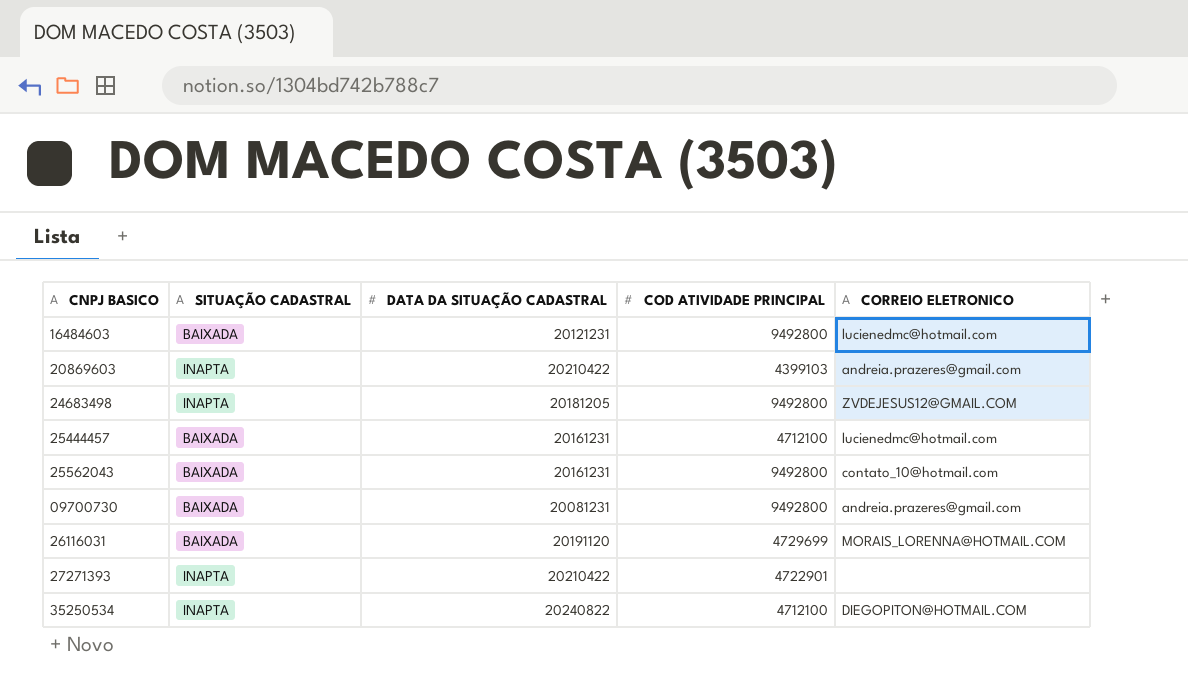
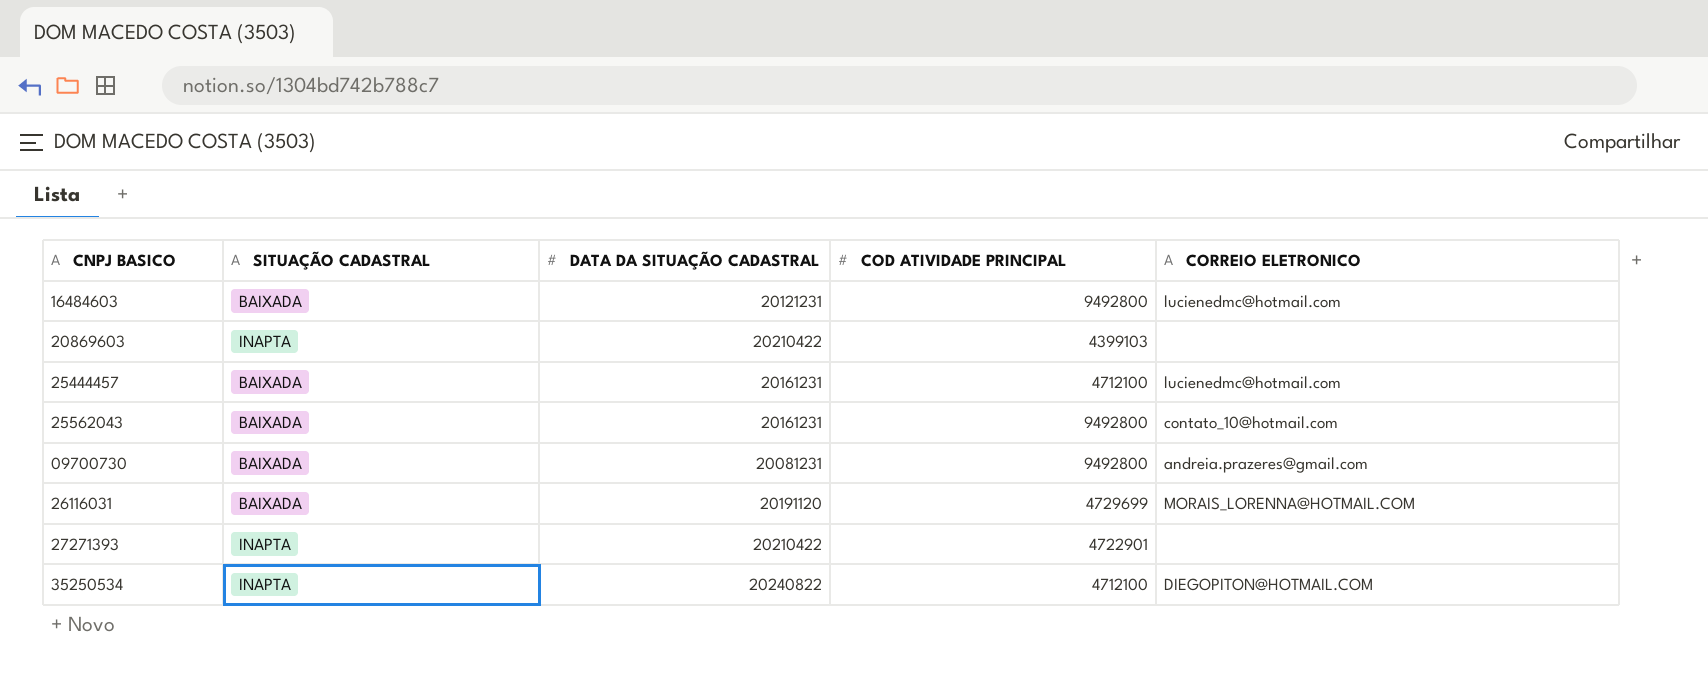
row 24683498: INAPTA | 20181205 | 9492800 | ZVDEJESUS12@GMAIL.COM -> none
20869603 | CORREIO ELETRONICO: andreia.prazeres@gmail.com -> none

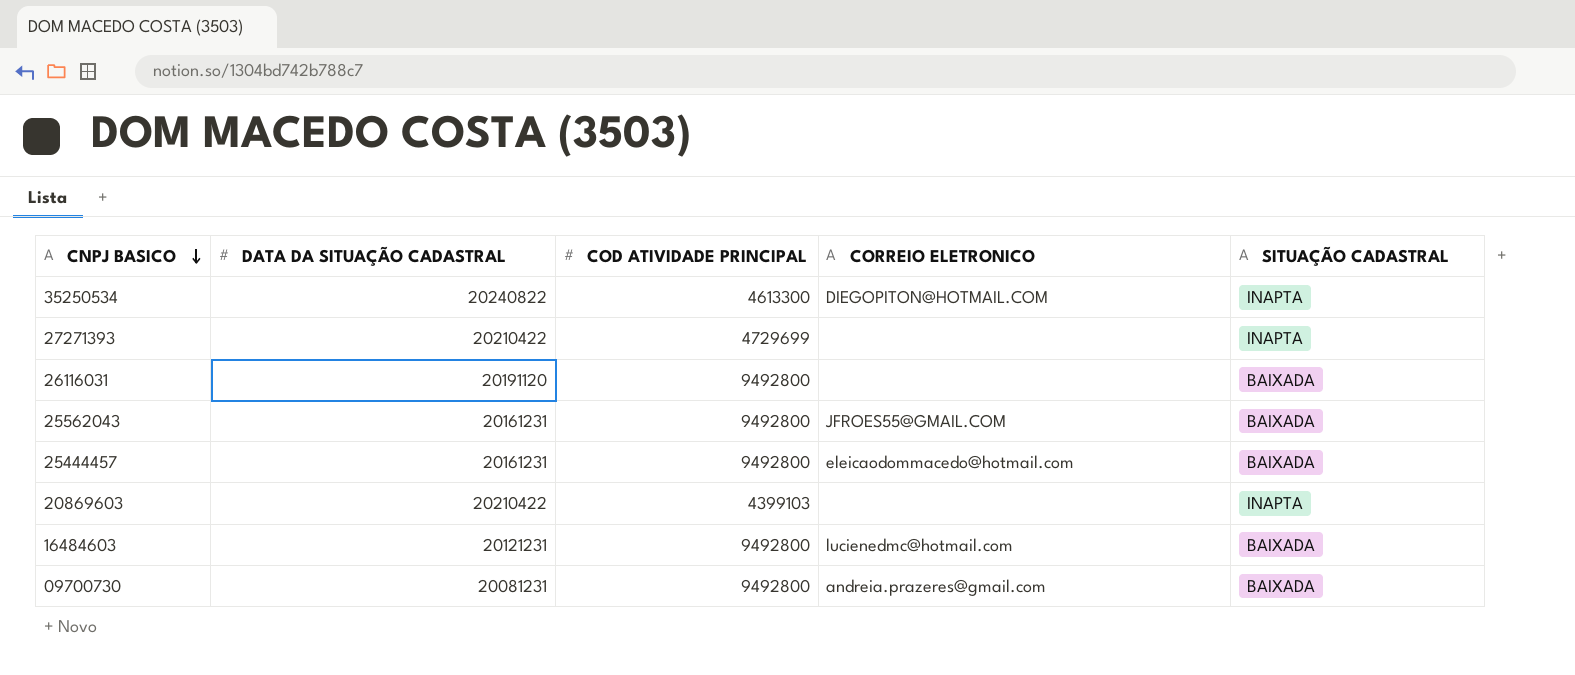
row order: none -> CNPJ BASICO descending
column SITUAÇÃO CADASTRAL | position: 2 -> 5
35250534 | COD ATIVIDADE PRINCIPAL: 4712100 -> 4613300
27271393 | COD ATIVIDADE PRINCIPAL: 4722901 -> 4729699
26116031 | COD ATIVIDADE PRINCIPAL: 4729699 -> 9492800
26116031 | CORREIO ELETRONICO: MORAIS_LORENNA@HOTMAIL.COM -> none
25562043 | CORREIO ELETRONICO: contato_10@hotmail.com -> JFROES55@GMAIL.COM
25444457 | COD ATIVIDADE PRINCIPAL: 4712100 -> 9492800
25444457 | CORREIO ELETRONICO: lucienedmc@hotmail.com -> eleicaodommacedo@hotmail.com

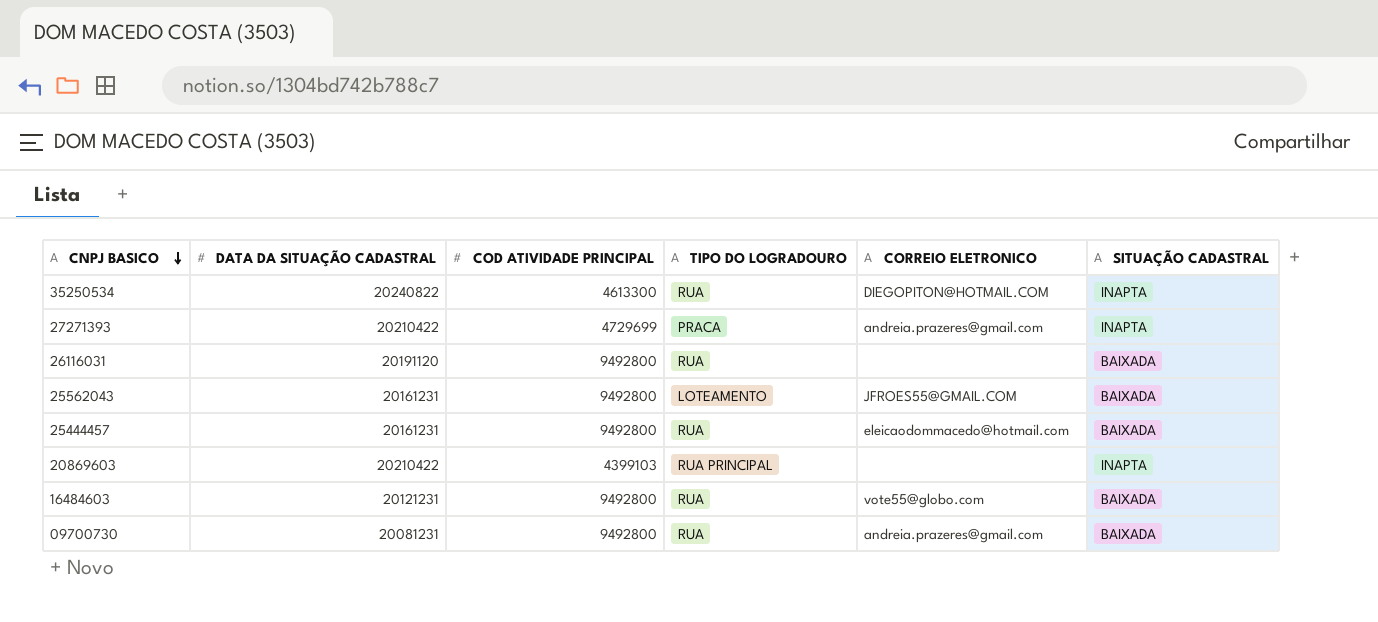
column TIPO DO LOGRADOURO | position: none -> 4
27271393 | CORREIO ELETRONICO: none -> andreia.prazeres@gmail.com
16484603 | CORREIO ELETRONICO: lucienedmc@hotmail.com -> vote55@globo.com

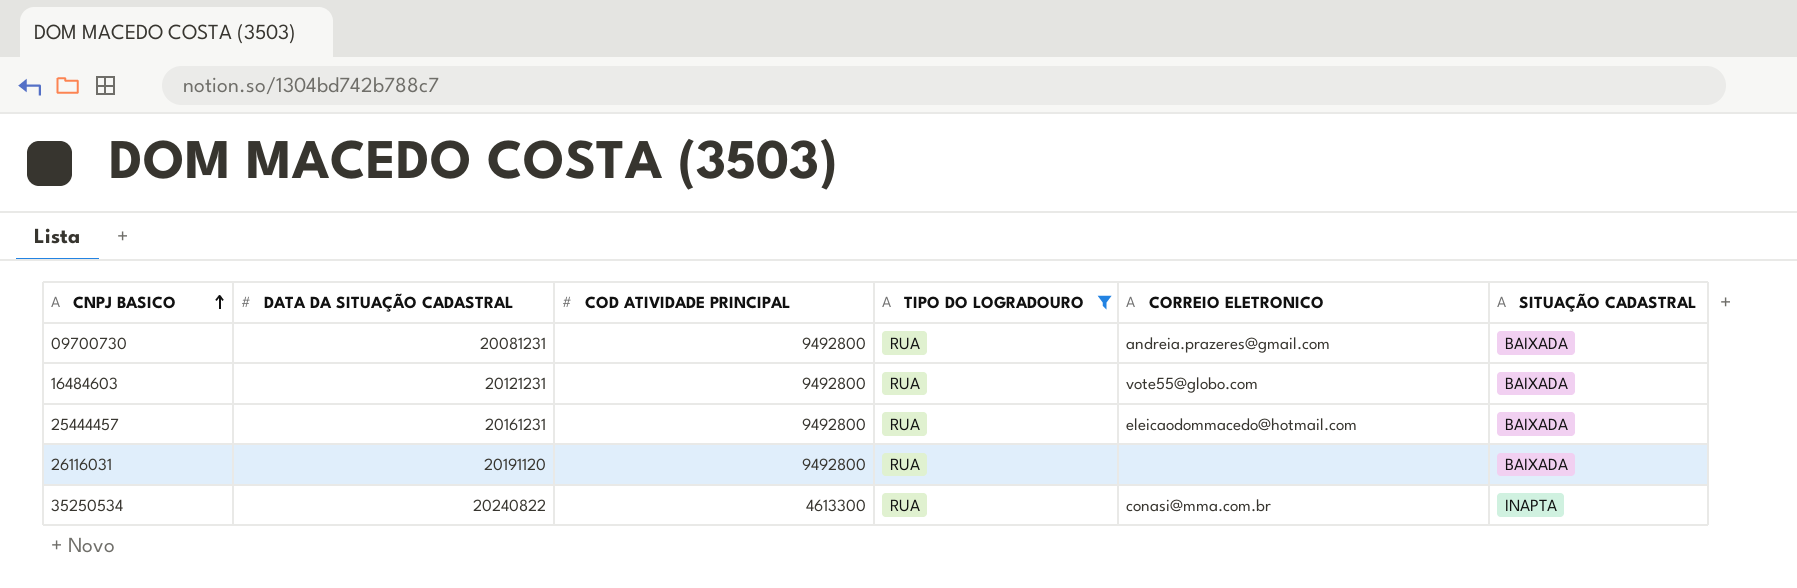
filter: none -> TIPO DO LOGRADOURO = RUA
row order: CNPJ BASICO descending -> CNPJ BASICO ascending
35250534 | CORREIO ELETRONICO: DIEGOPITON@HOTMAIL.COM -> conasi@mma.com.br

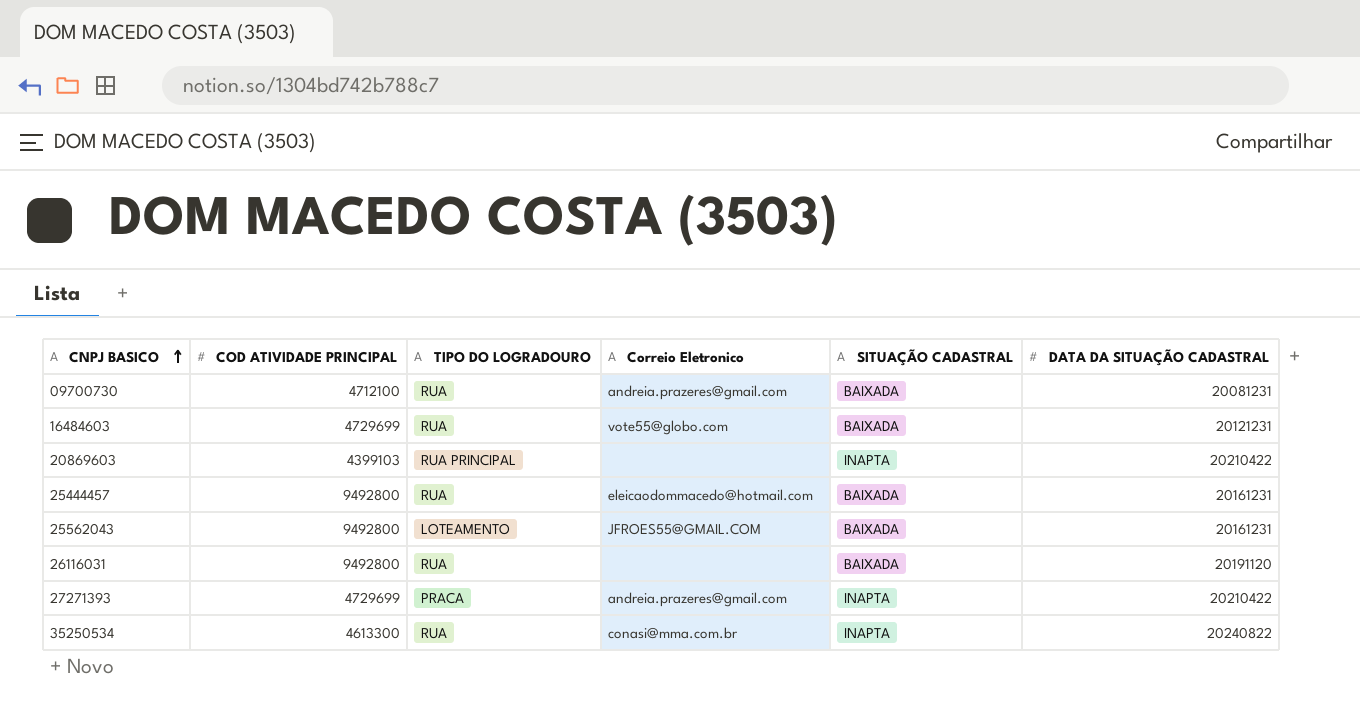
filter: TIPO DO LOGRADOURO = RUA -> none
column name: CORREIO ELETRONICO -> Correio Eletronico
column DATA DA SITUAÇÃO CADASTRAL | position: 2 -> 6
09700730 | COD ATIVIDADE PRINCIPAL: 9492800 -> 4712100
16484603 | COD ATIVIDADE PRINCIPAL: 9492800 -> 4729699

